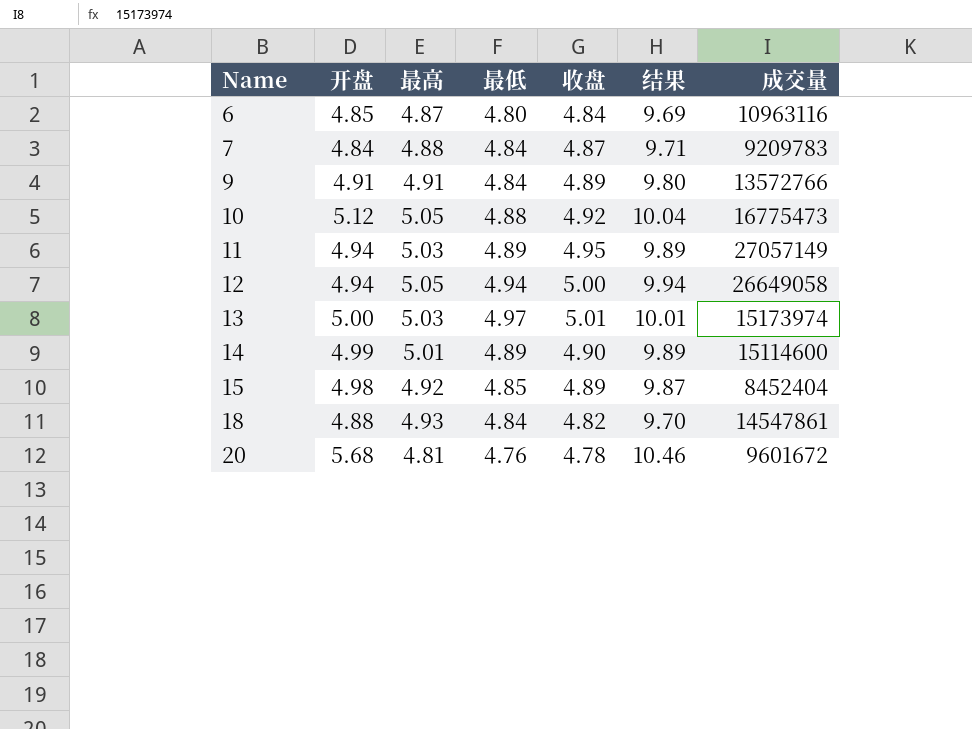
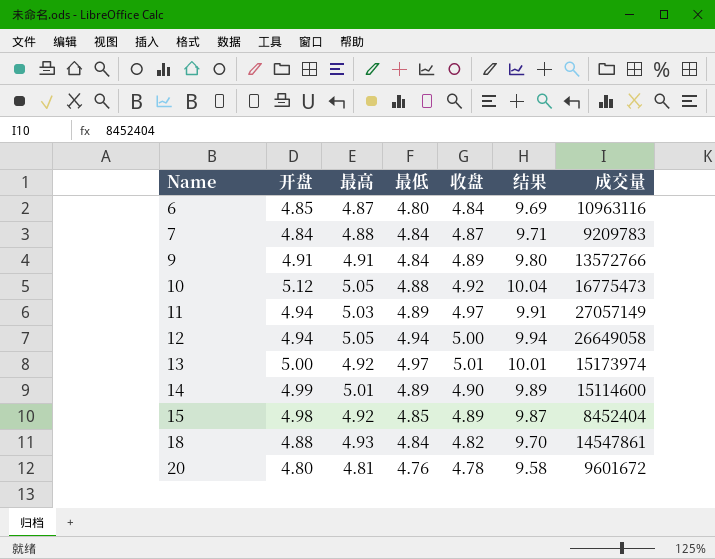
11 | 收盘: 4.95 -> 4.97
11 | 结果: 9.89 -> 9.91
13 | 最高: 5.03 -> 4.92
20 | 开盘: 5.68 -> 4.80
20 | 结果: 10.46 -> 9.58

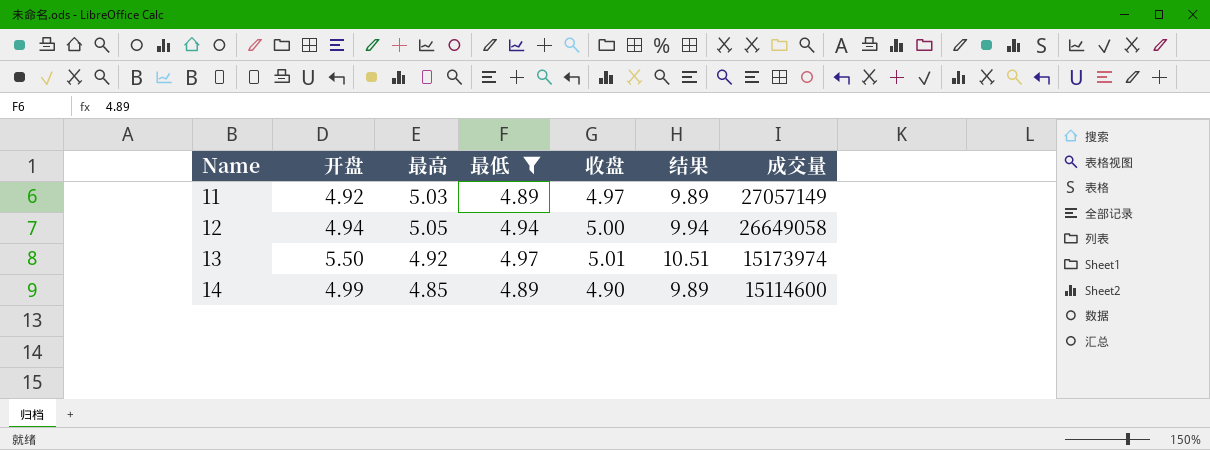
filter: none -> 最低 >= 4.89
11 | 开盘: 4.94 -> 4.92
11 | 结果: 9.91 -> 9.89
13 | 开盘: 5.00 -> 5.50
13 | 结果: 10.01 -> 10.51
14 | 最高: 5.01 -> 4.85

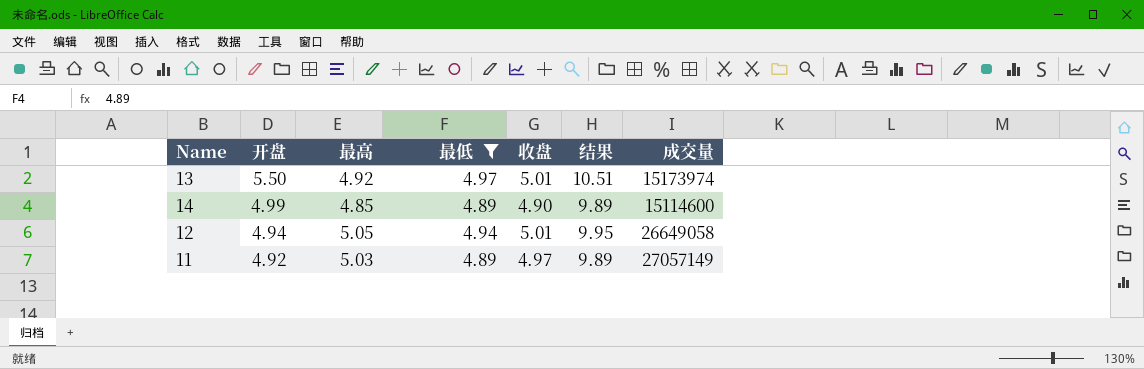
row order: Name ascending -> 开盘 descending
12 | 收盘: 5.00 -> 5.01
12 | 结果: 9.94 -> 9.95

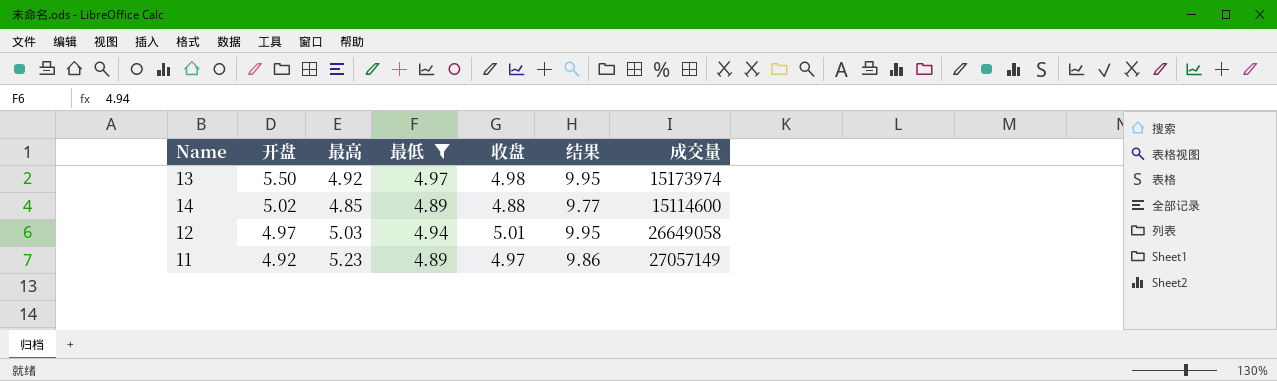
column 结果 | formula: [开盘] + [收盘] -> [最低] + [收盘]
13 | 收盘: 5.01 -> 4.98
14 | 开盘: 4.99 -> 5.02
14 | 收盘: 4.90 -> 4.88
12 | 开盘: 4.94 -> 4.97
12 | 最高: 5.05 -> 5.03
11 | 最高: 5.03 -> 5.23

